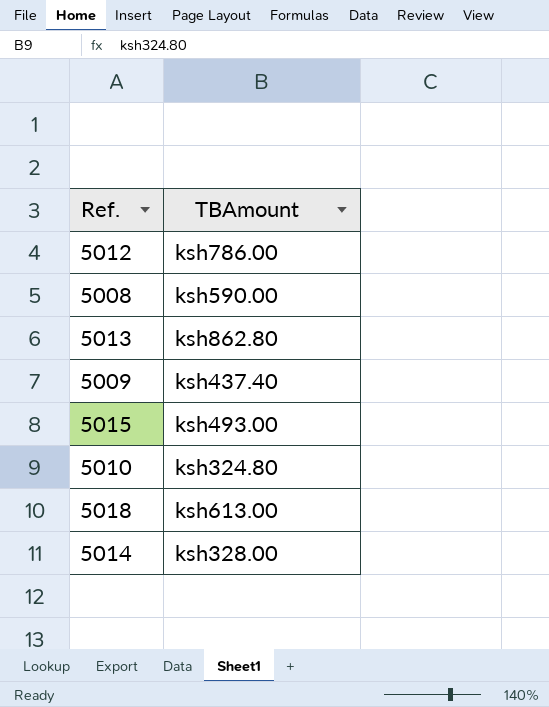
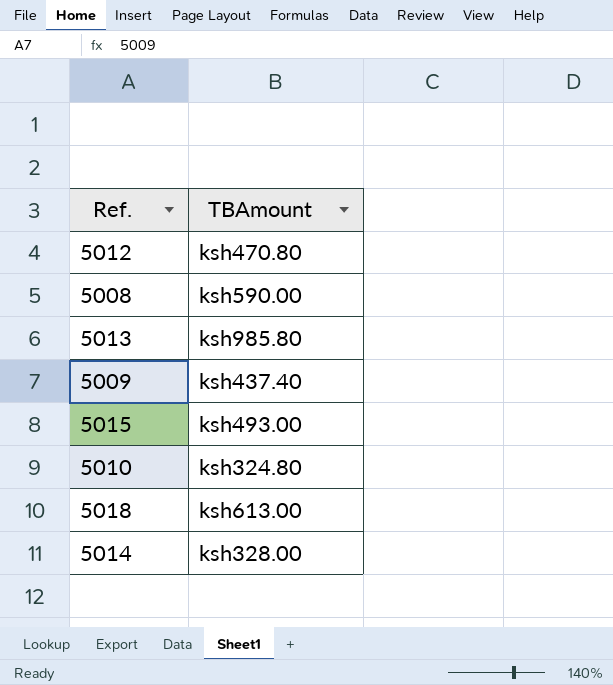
5012 | TBAmount: ksh786.00 -> ksh470.80
5013 | TBAmount: ksh862.80 -> ksh985.80

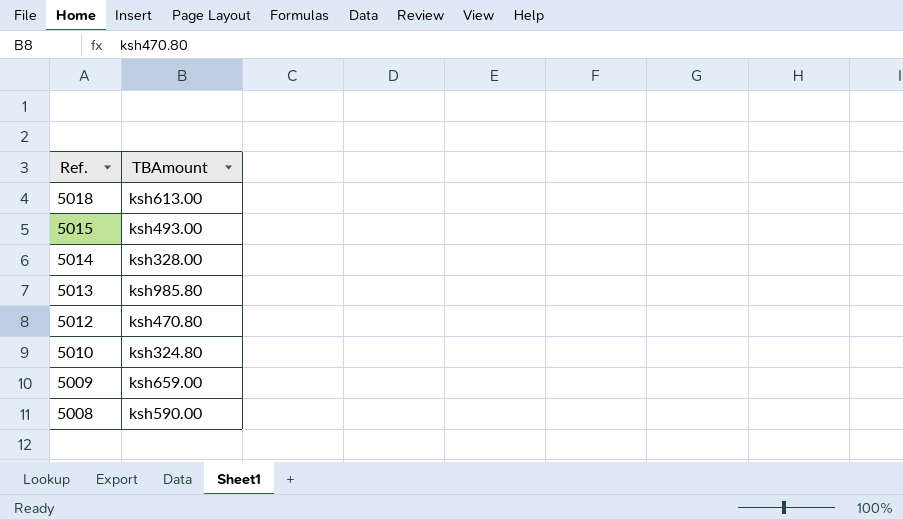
row order: none -> Ref. descending
5009 | TBAmount: ksh437.40 -> ksh659.00

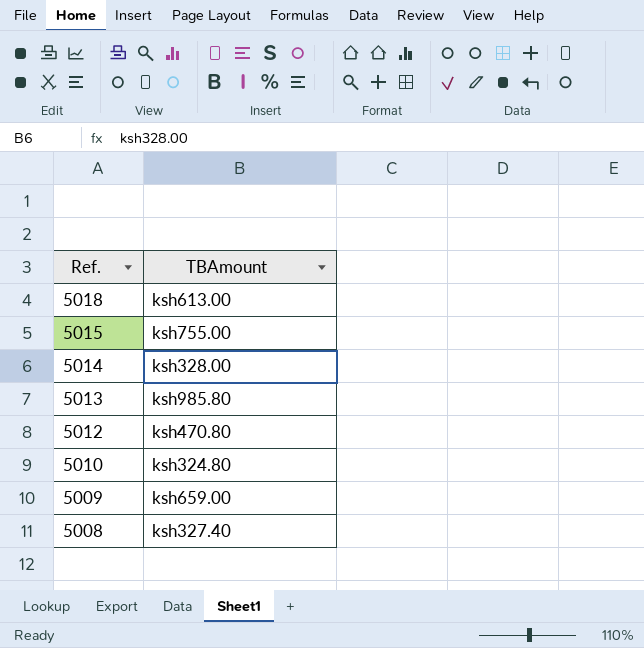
5015 | TBAmount: ksh493.00 -> ksh755.00
5008 | TBAmount: ksh590.00 -> ksh327.40

